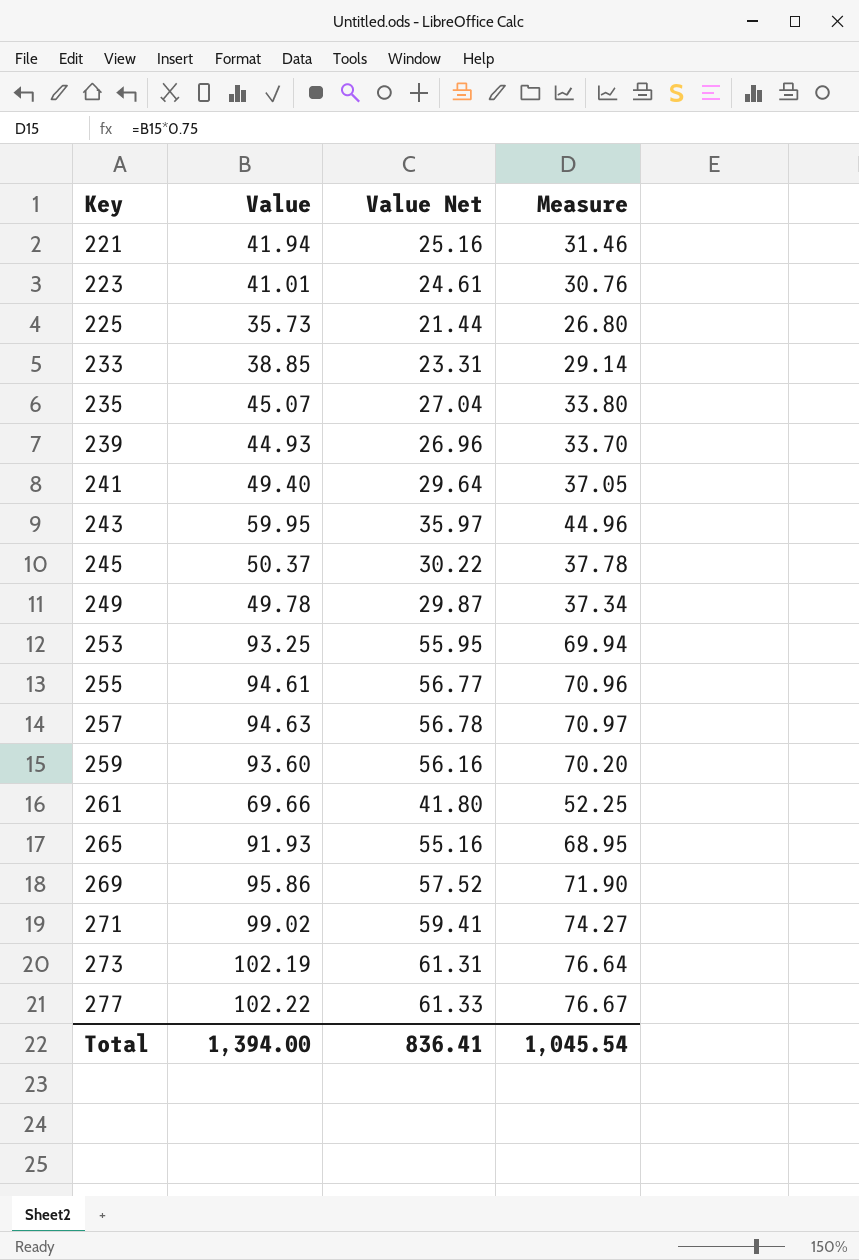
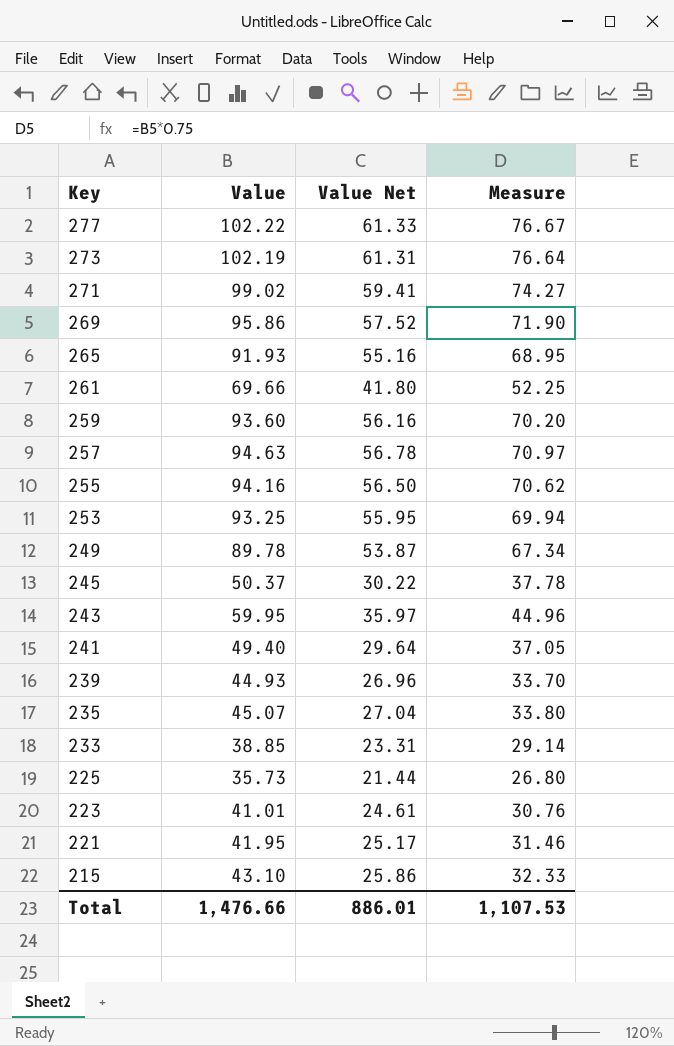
row order: Key ascending -> Key descending
255 | Value: 94.61 -> 94.16
255 | Value Net: 56.77 -> 56.50
255 | Measure: 70.96 -> 70.62
249 | Value: 49.78 -> 89.78
249 | Value Net: 29.87 -> 53.87
249 | Measure: 37.34 -> 67.34
221 | Value: 41.94 -> 41.95
221 | Value Net: 25.16 -> 25.17
row 215: none -> 43.10 | 25.86 | 32.33
Total | Value: 1,394.00 -> 1,476.66
Total | Value Net: 836.41 -> 886.01
Total | Measure: 1,045.54 -> 1,107.53

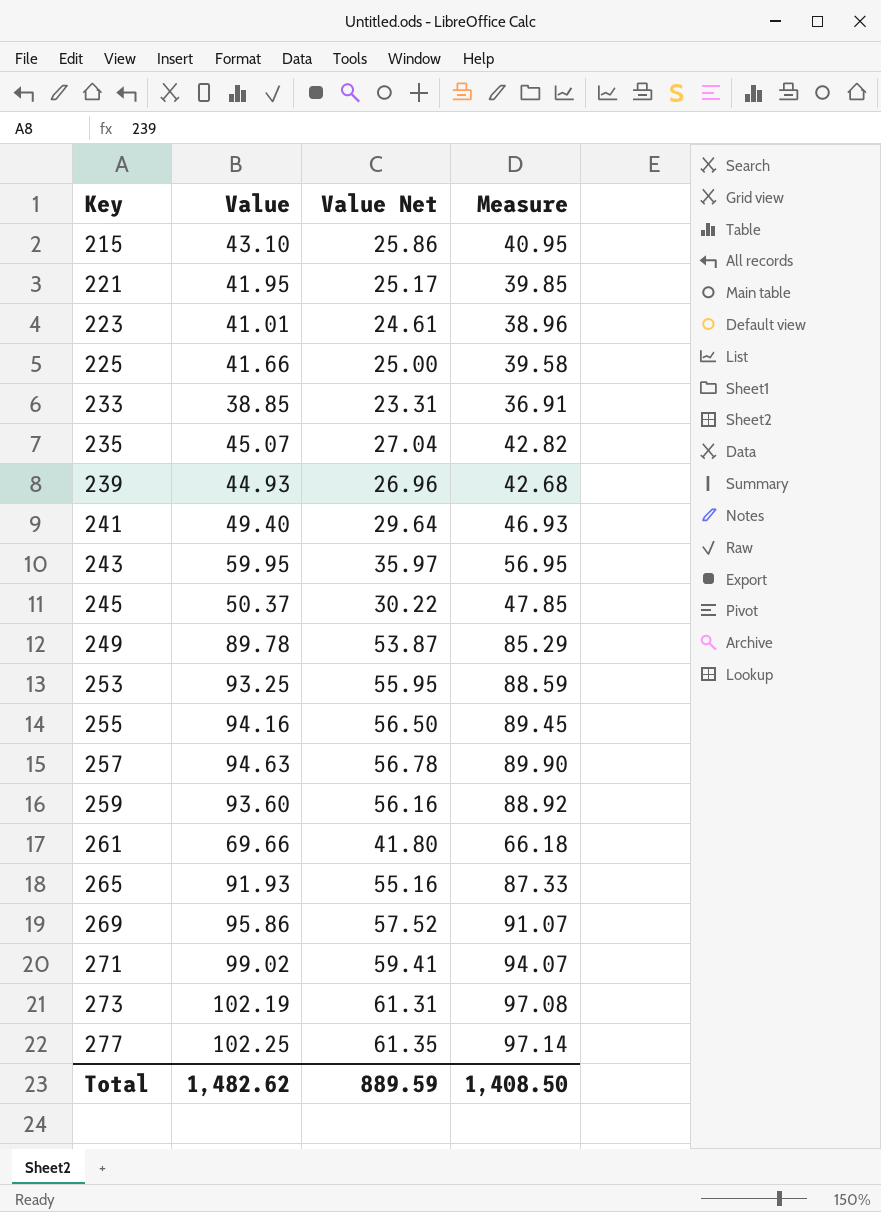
row order: Key descending -> Key ascending
column Measure | formula: [Value] * 0.75 -> [Value] * 0.95
225 | Value: 35.73 -> 41.66
225 | Value Net: 21.44 -> 25.00
277 | Value: 102.22 -> 102.25
277 | Value Net: 61.33 -> 61.35
Total | Value: 1,476.66 -> 1,482.62
Total | Value Net: 886.01 -> 889.59
Total | Measure: 1,107.53 -> 1,408.50

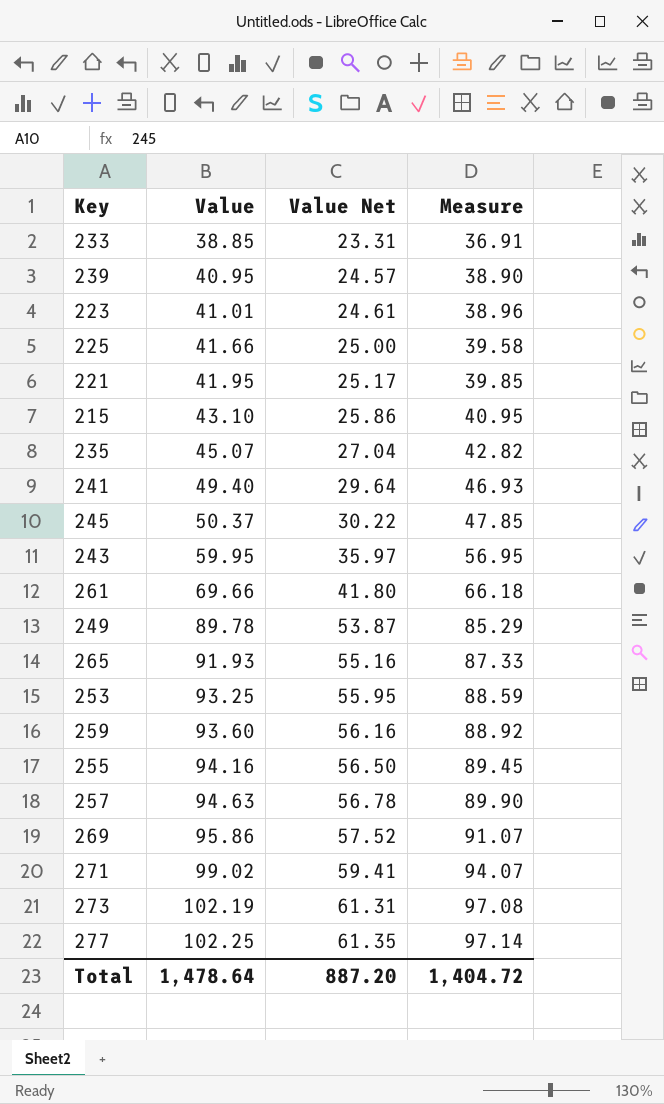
row order: Key ascending -> Value ascending
239 | Value: 44.93 -> 40.95
239 | Value Net: 26.96 -> 24.57
239 | Measure: 42.68 -> 38.90
Total | Value: 1,482.62 -> 1,478.64
Total | Value Net: 889.59 -> 887.20
Total | Measure: 1,408.50 -> 1,404.72

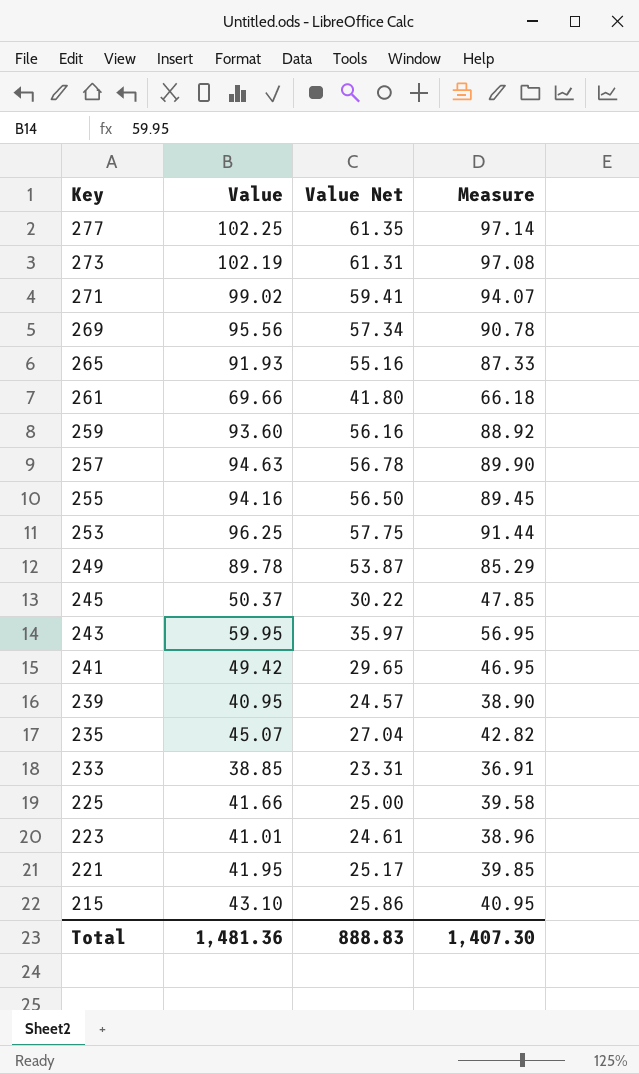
row order: Value ascending -> Key descending
269 | Value: 95.86 -> 95.56
269 | Value Net: 57.52 -> 57.34
269 | Measure: 91.07 -> 90.78
253 | Value: 93.25 -> 96.25
253 | Value Net: 55.95 -> 57.75
253 | Measure: 88.59 -> 91.44
241 | Value: 49.40 -> 49.42
241 | Value Net: 29.64 -> 29.65
241 | Measure: 46.93 -> 46.95
Total | Value: 1,478.64 -> 1,481.36
Total | Value Net: 887.20 -> 888.83
Total | Measure: 1,404.72 -> 1,407.30

